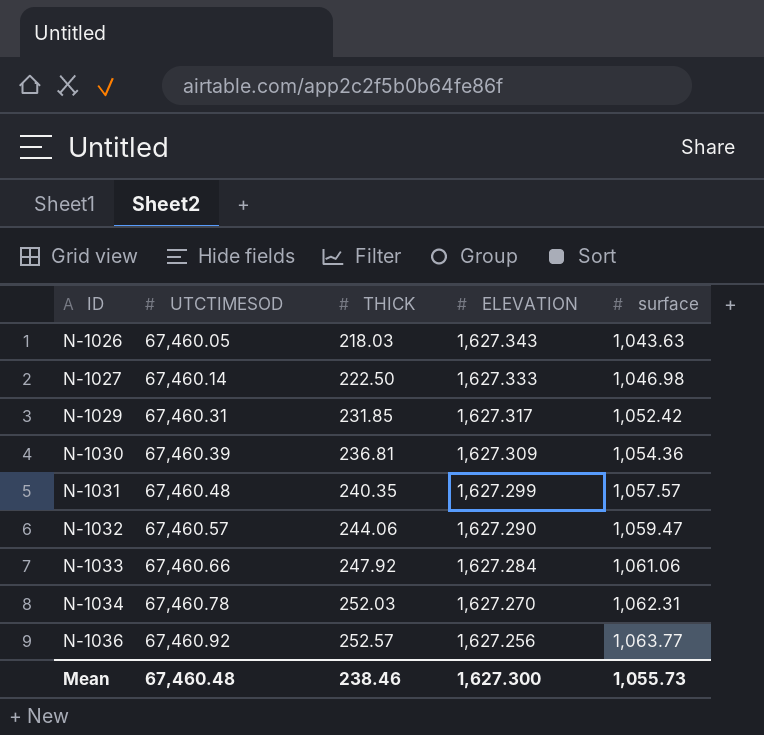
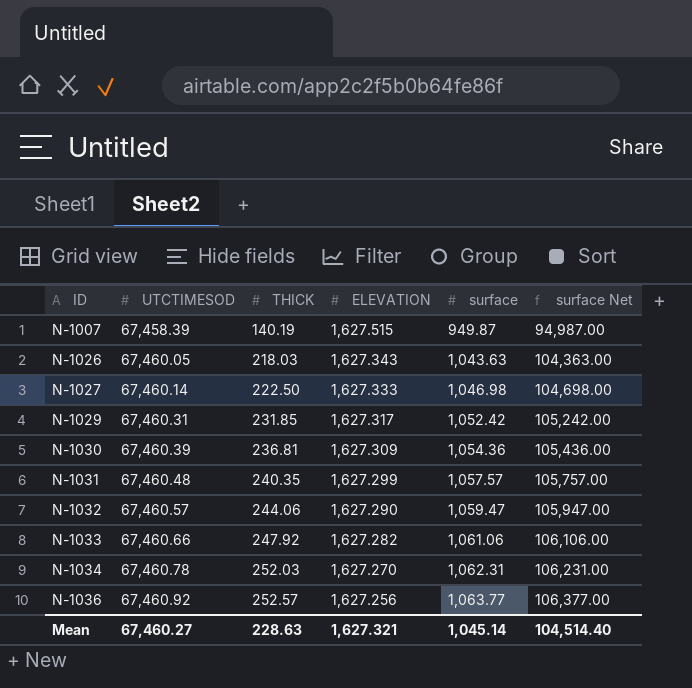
column surface Net | formula: none -> [surface] * 100
row N-1007: none -> 67,458.39 | 140.19 | 1,627.515 | 949.87 | 94,987.00
N-1033 | ELEVATION: 1,627.284 -> 1,627.282
Mean | UTCTIMESOD: 67,460.48 -> 67,460.27
Mean | THICK: 238.46 -> 228.63
Mean | ELEVATION: 1,627.300 -> 1,627.321
Mean | surface: 1,055.73 -> 1,045.14

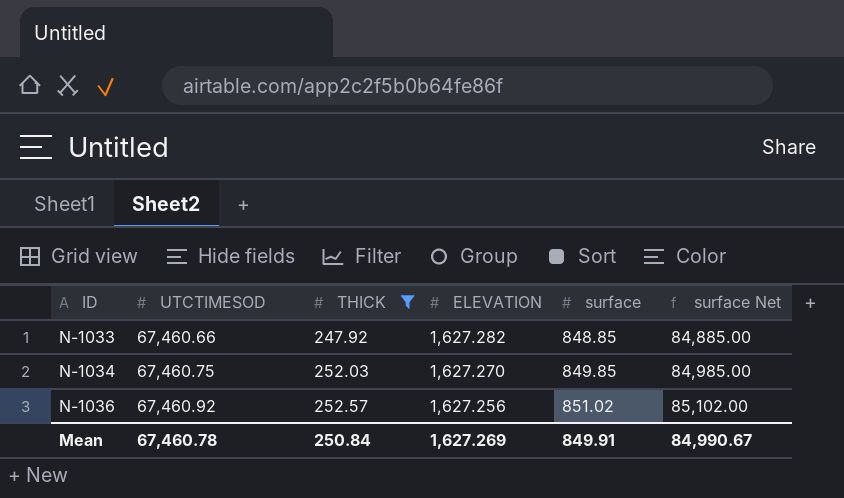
filter: none -> THICK >= 247.92
N-1033 | surface: 1,061.06 -> 848.85
N-1033 | surface Net: 106,106.00 -> 84,885.00
N-1034 | UTCTIMESOD: 67,460.78 -> 67,460.75
N-1034 | surface: 1,062.31 -> 849.85
N-1034 | surface Net: 106,231.00 -> 84,985.00
N-1036 | surface: 1,063.77 -> 851.02
N-1036 | surface Net: 106,377.00 -> 85,102.00
Mean | UTCTIMESOD: 67,460.27 -> 67,460.78
Mean | THICK: 228.63 -> 250.84
Mean | ELEVATION: 1,627.321 -> 1,627.269
Mean | surface: 1,045.14 -> 849.91
Mean | surface Net: 104,514.40 -> 84,990.67

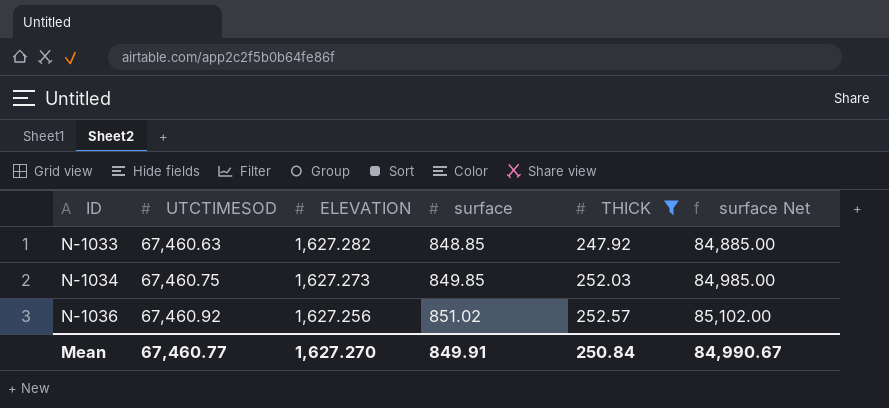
column THICK | position: 3 -> 5
N-1033 | UTCTIMESOD: 67,460.66 -> 67,460.63
N-1034 | ELEVATION: 1,627.270 -> 1,627.273
Mean | UTCTIMESOD: 67,460.78 -> 67,460.77
Mean | ELEVATION: 1,627.269 -> 1,627.270

